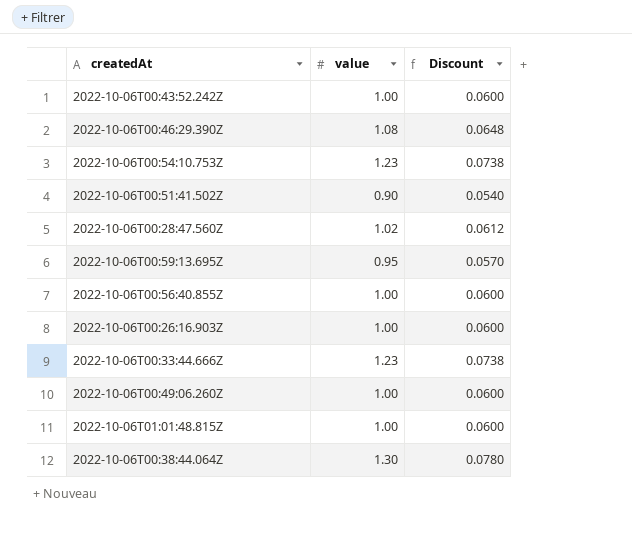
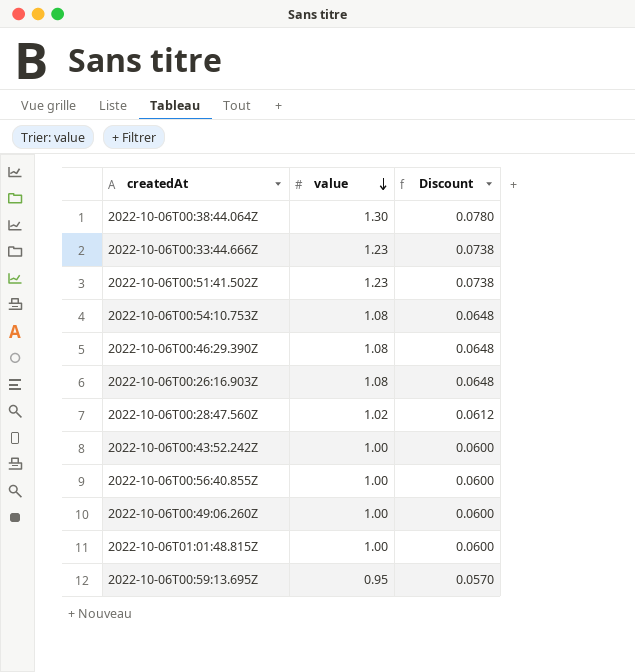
row order: none -> value descending
2022-10-06T00:51:41.502Z | value: 0.90 -> 1.23
2022-10-06T00:51:41.502Z | Discount: 0.0540 -> 0.0738
2022-10-06T00:54:10.753Z | value: 1.23 -> 1.08
2022-10-06T00:54:10.753Z | Discount: 0.0738 -> 0.0648
2022-10-06T00:26:16.903Z | value: 1.00 -> 1.08
2022-10-06T00:26:16.903Z | Discount: 0.0600 -> 0.0648

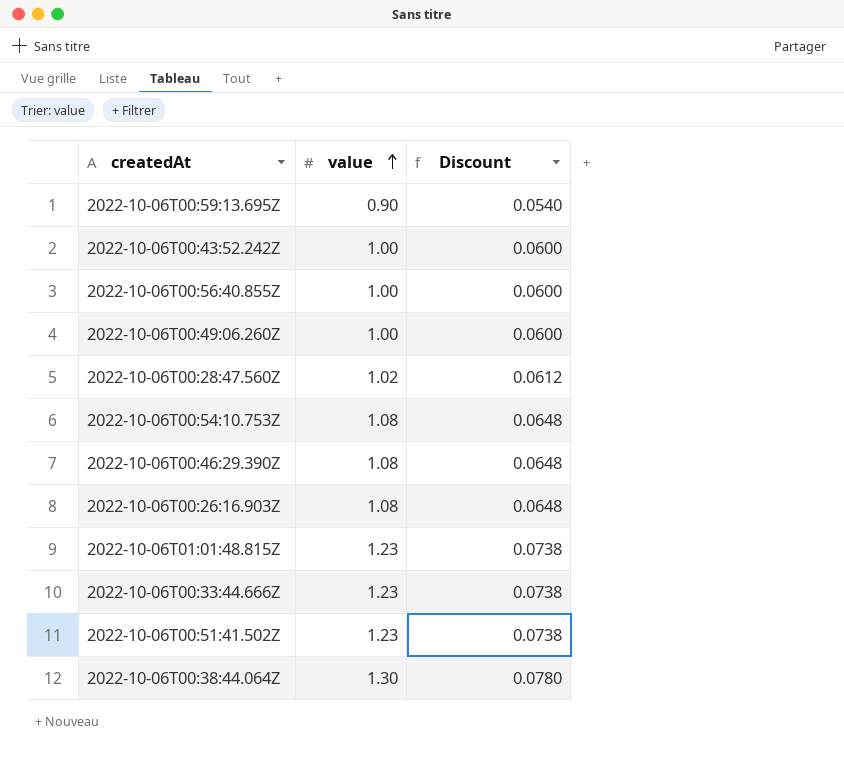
row order: value descending -> value ascending
2022-10-06T00:59:13.695Z | value: 0.95 -> 0.90
2022-10-06T00:59:13.695Z | Discount: 0.0570 -> 0.0540
2022-10-06T01:01:48.815Z | value: 1.00 -> 1.23
2022-10-06T01:01:48.815Z | Discount: 0.0600 -> 0.0738

